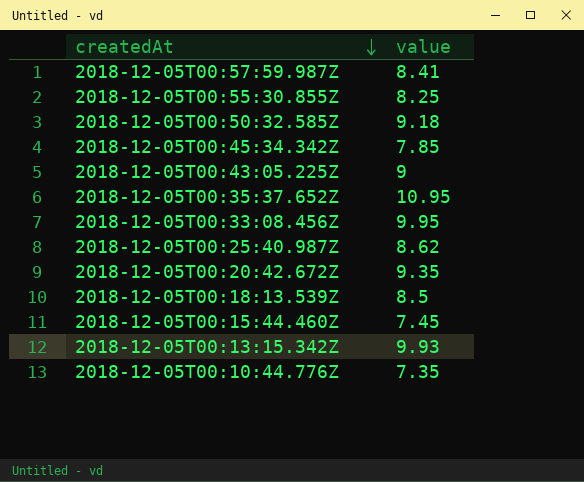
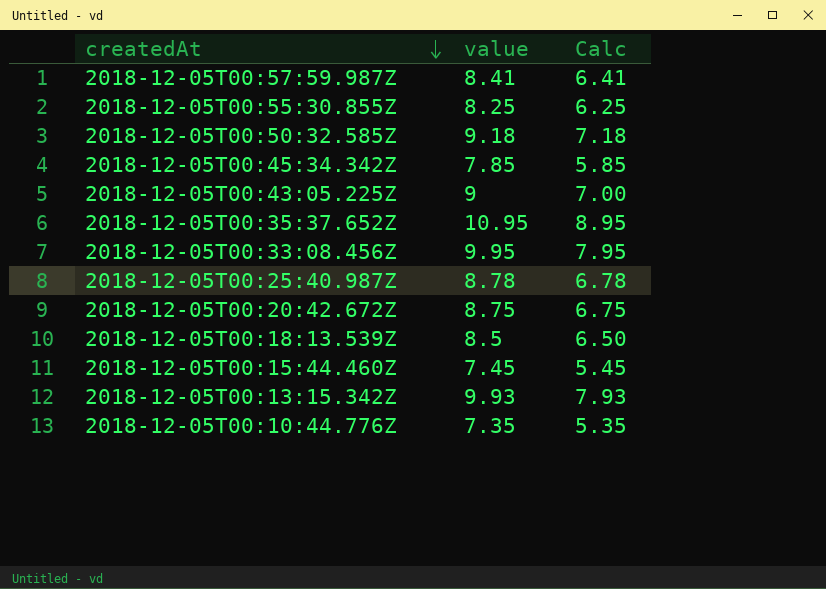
column Calc | formula: none -> [value] - 2
2018-12-05T00:25:40.987Z | value: 8.62 -> 8.78
2018-12-05T00:20:42.672Z | value: 9.35 -> 8.75

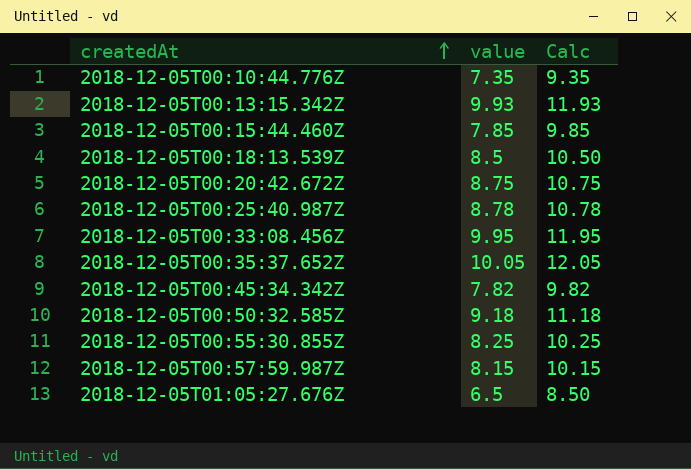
row order: createdAt descending -> createdAt ascending
column Calc | formula: [value] - 2 -> [value] + 2
row 2018-12-05T00:43:05.225Z: 9 | 7.00 -> none
2018-12-05T00:15:44.460Z | value: 7.45 -> 7.85
2018-12-05T00:35:37.652Z | value: 10.95 -> 10.05
2018-12-05T00:45:34.342Z | value: 7.85 -> 7.82
2018-12-05T00:57:59.987Z | value: 8.41 -> 8.15
row 2018-12-05T01:05:27.676Z: none -> 6.5 | 8.50

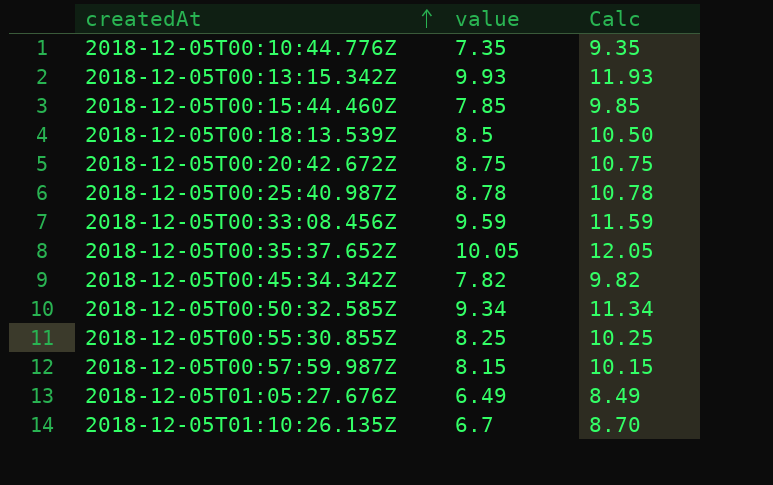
2018-12-05T00:33:08.456Z | value: 9.95 -> 9.59
2018-12-05T00:33:08.456Z | Calc: 11.95 -> 11.59
2018-12-05T00:50:32.585Z | value: 9.18 -> 9.34
2018-12-05T00:50:32.585Z | Calc: 11.18 -> 11.34
2018-12-05T01:05:27.676Z | value: 6.5 -> 6.49
2018-12-05T01:05:27.676Z | Calc: 8.50 -> 8.49
row 2018-12-05T01:10:26.135Z: none -> 6.7 | 8.70

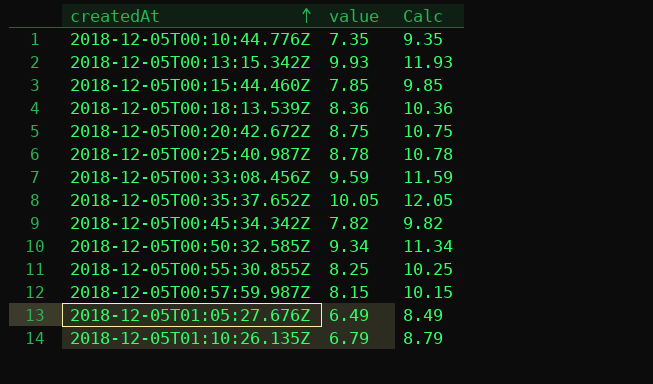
2018-12-05T00:18:13.539Z | value: 8.5 -> 8.36
2018-12-05T00:18:13.539Z | Calc: 10.50 -> 10.36
2018-12-05T01:10:26.135Z | value: 6.7 -> 6.79
2018-12-05T01:10:26.135Z | Calc: 8.70 -> 8.79

